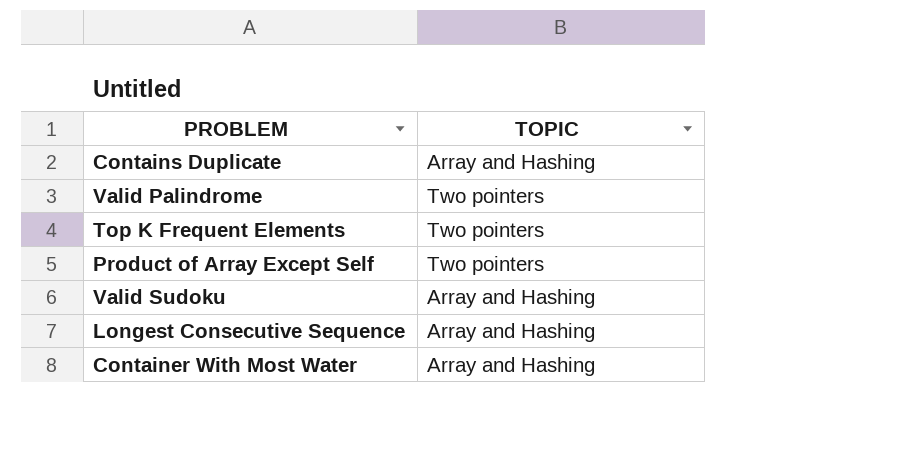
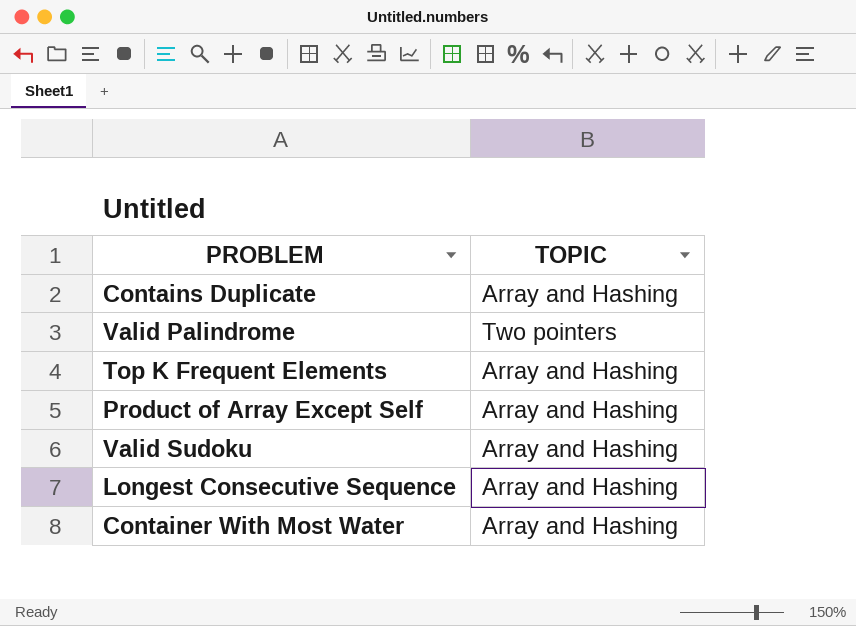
Top K Frequent Elements | TOPIC: Two pointers -> Array and Hashing
Product of Array Except Self | TOPIC: Two pointers -> Array and Hashing

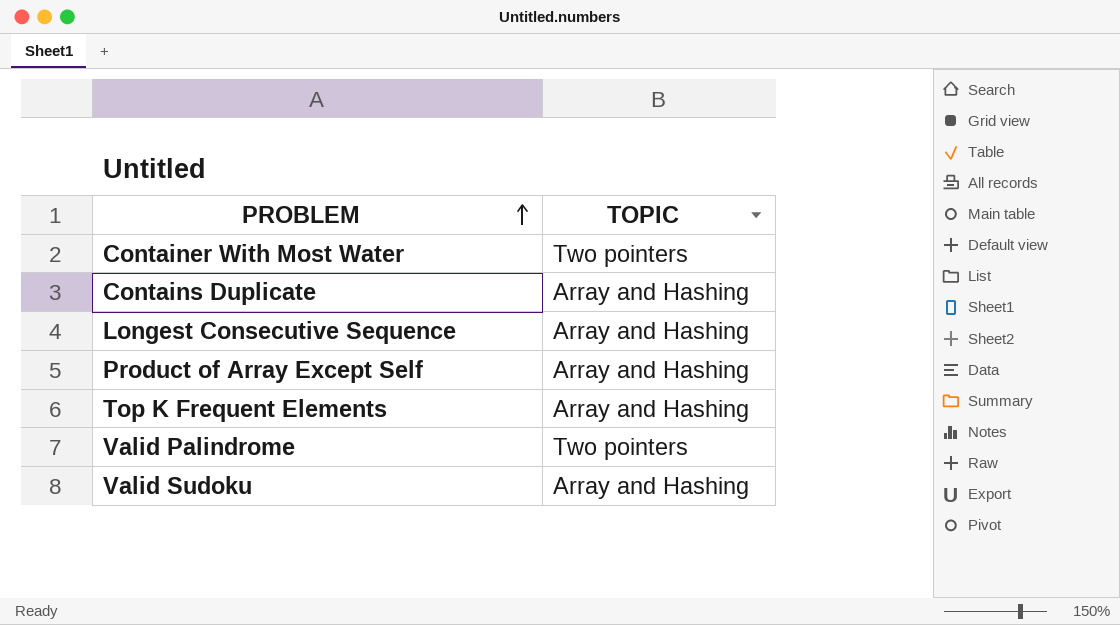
row order: none -> PROBLEM ascending
Container With Most Water | TOPIC: Array and Hashing -> Two pointers

